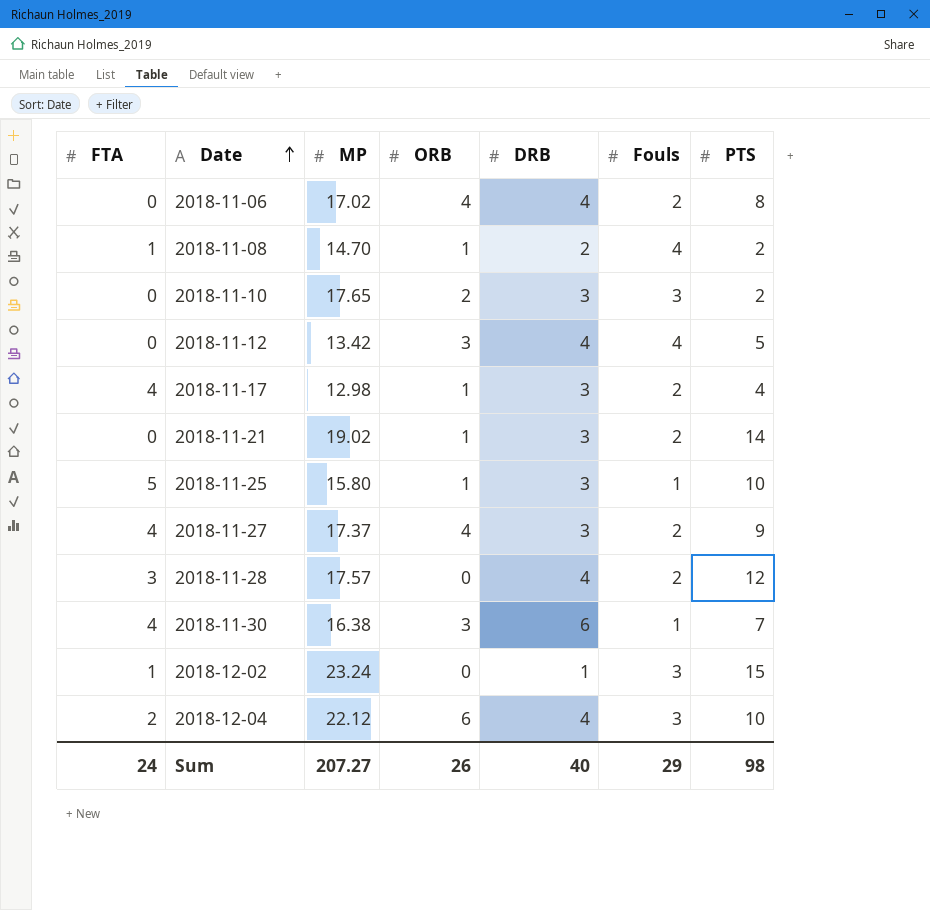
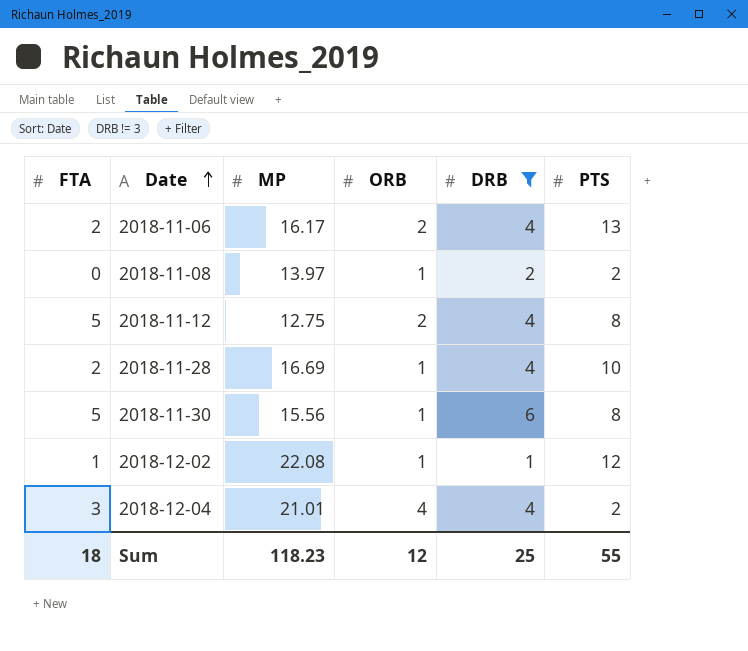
filter: none -> DRB != 3
column Fouls | position: 6 -> none
2018-11-06 | FTA: 0 -> 2
2018-11-06 | MP: 17.02 -> 16.17
2018-11-06 | ORB: 4 -> 2
2018-11-06 | PTS: 8 -> 13
2018-11-08 | FTA: 1 -> 0
2018-11-08 | MP: 14.70 -> 13.97
2018-11-12 | FTA: 0 -> 5
2018-11-12 | MP: 13.42 -> 12.75
2018-11-12 | ORB: 3 -> 2
2018-11-12 | PTS: 5 -> 8
2018-11-28 | FTA: 3 -> 2
2018-11-28 | MP: 17.57 -> 16.69
2018-11-28 | ORB: 0 -> 1
2018-11-28 | PTS: 12 -> 10
2018-11-30 | FTA: 4 -> 5
2018-11-30 | MP: 16.38 -> 15.56
2018-11-30 | ORB: 3 -> 1
2018-11-30 | PTS: 7 -> 8
2018-12-02 | MP: 23.24 -> 22.08
2018-12-02 | ORB: 0 -> 1
2018-12-02 | PTS: 15 -> 12
2018-12-04 | FTA: 2 -> 3
2018-12-04 | MP: 22.12 -> 21.01
2018-12-04 | ORB: 6 -> 4
2018-12-04 | PTS: 10 -> 2
Sum | FTA: 24 -> 18
Sum | MP: 207.27 -> 118.23
Sum | ORB: 26 -> 12
Sum | DRB: 40 -> 25
Sum | PTS: 98 -> 55

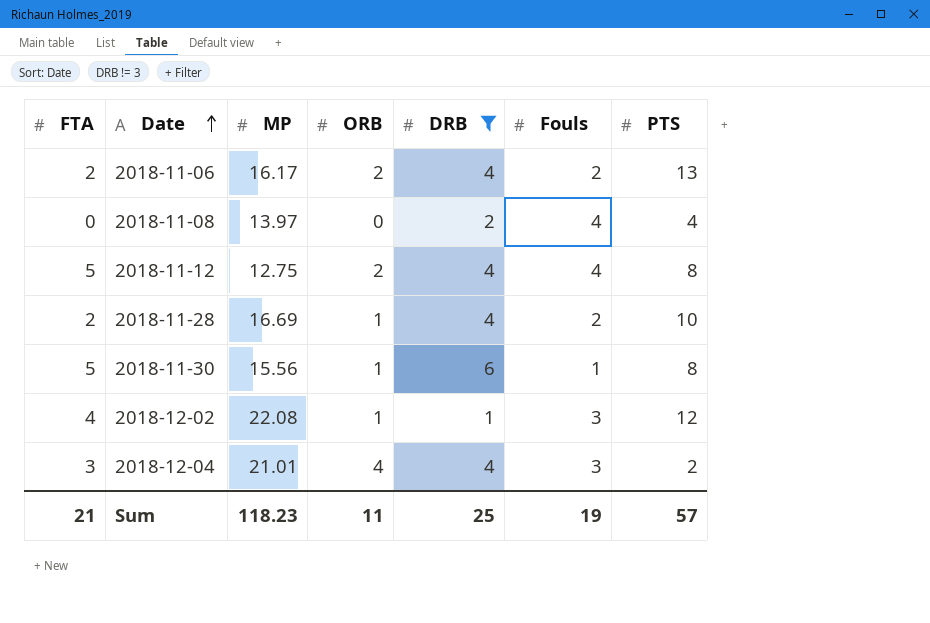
column Fouls | position: none -> 6
2018-11-08 | ORB: 1 -> 0
2018-11-08 | PTS: 2 -> 4
2018-12-02 | FTA: 1 -> 4
Sum | FTA: 18 -> 21
Sum | ORB: 12 -> 11
Sum | PTS: 55 -> 57

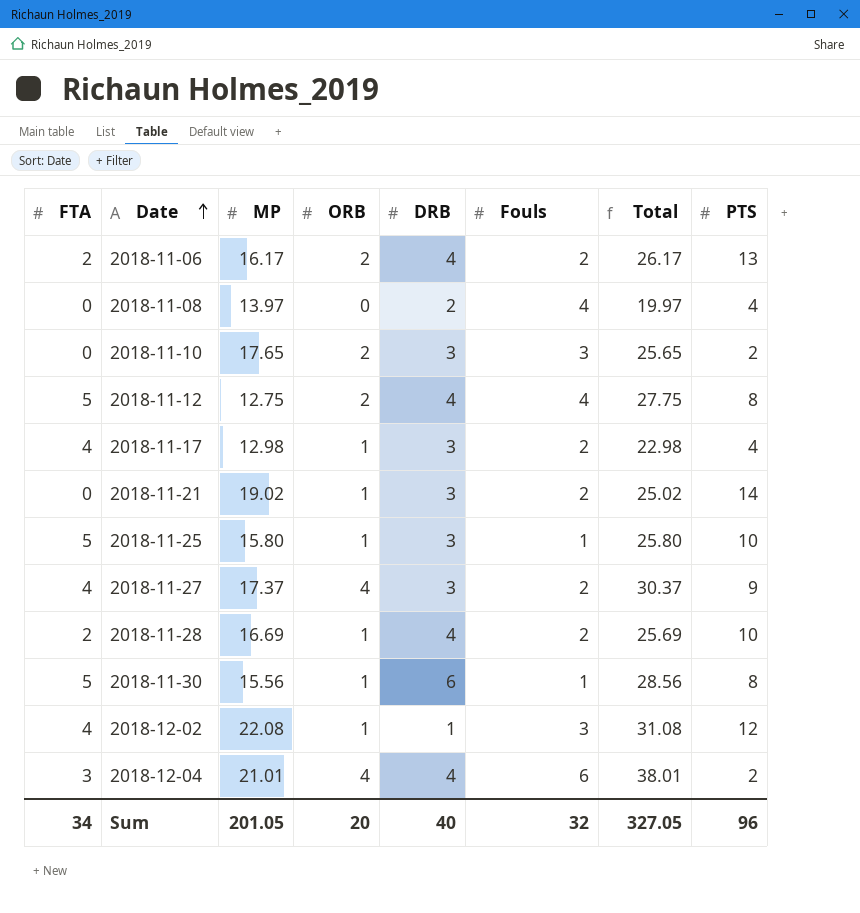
filter: DRB != 3 -> none
column Total | formula: none -> [FTA] + [MP] + [ORB] + [DRB] + [Fouls]
2018-12-04 | Fouls: 3 -> 6
Sum | FTA: 21 -> 34
Sum | MP: 118.23 -> 201.05
Sum | ORB: 11 -> 20
Sum | DRB: 25 -> 40
Sum | Fouls: 19 -> 32
Sum | PTS: 57 -> 96

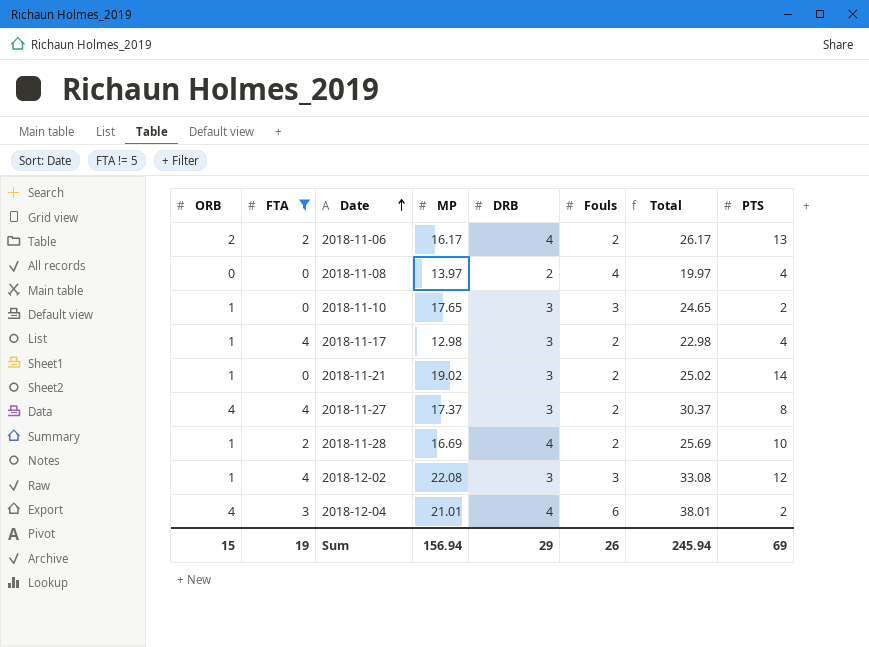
filter: none -> FTA != 5
column ORB | position: 4 -> 1
2018-11-10 | ORB: 2 -> 1
2018-11-10 | Total: 25.65 -> 24.65
2018-11-27 | PTS: 9 -> 8
2018-12-02 | DRB: 1 -> 3
2018-12-02 | Total: 31.08 -> 33.08
Sum | ORB: 20 -> 15
Sum | FTA: 34 -> 19
Sum | MP: 201.05 -> 156.94
Sum | DRB: 40 -> 29
Sum | Fouls: 32 -> 26
Sum | Total: 327.05 -> 245.94
Sum | PTS: 96 -> 69

